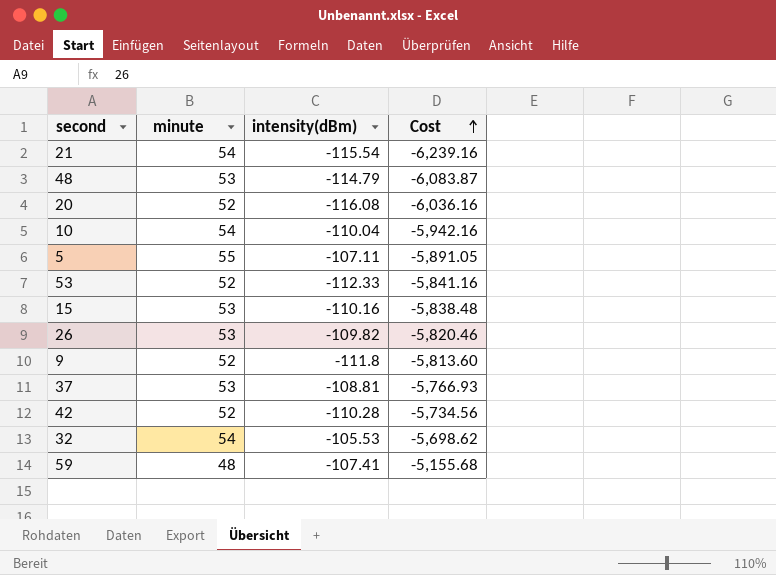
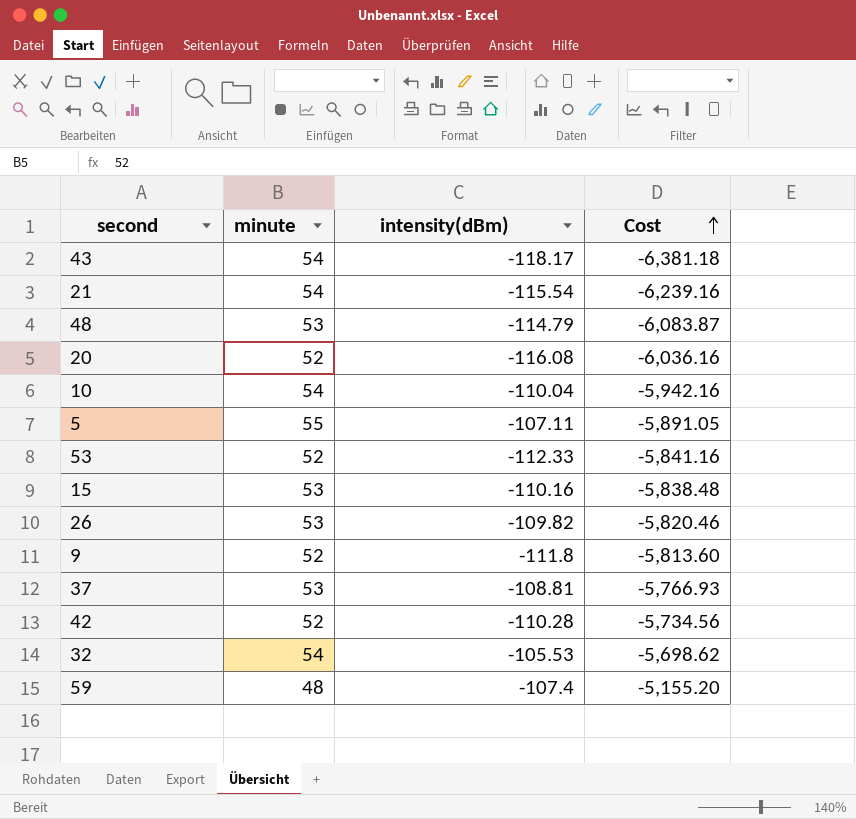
row 43: none -> 54 | -118.17 | -6,381.18
59 | intensity(dBm): -107.41 -> -107.4
59 | Cost: -5,155.68 -> -5,155.20

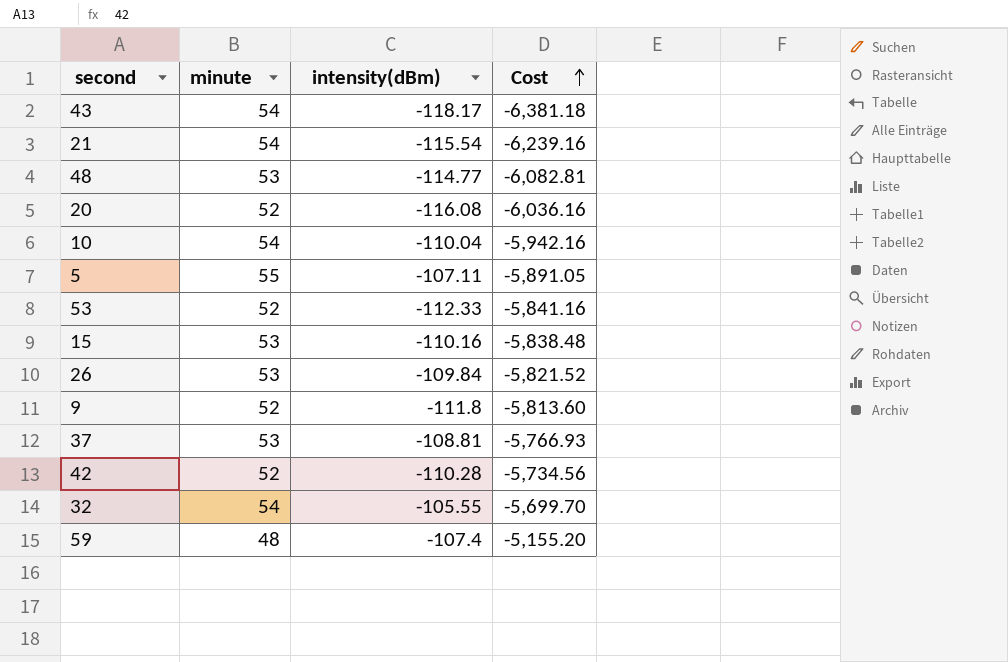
48 | intensity(dBm): -114.79 -> -114.77
48 | Cost: -6,083.87 -> -6,082.81
26 | intensity(dBm): -109.82 -> -109.84
26 | Cost: -5,820.46 -> -5,821.52
32 | intensity(dBm): -105.53 -> -105.55
32 | Cost: -5,698.62 -> -5,699.70

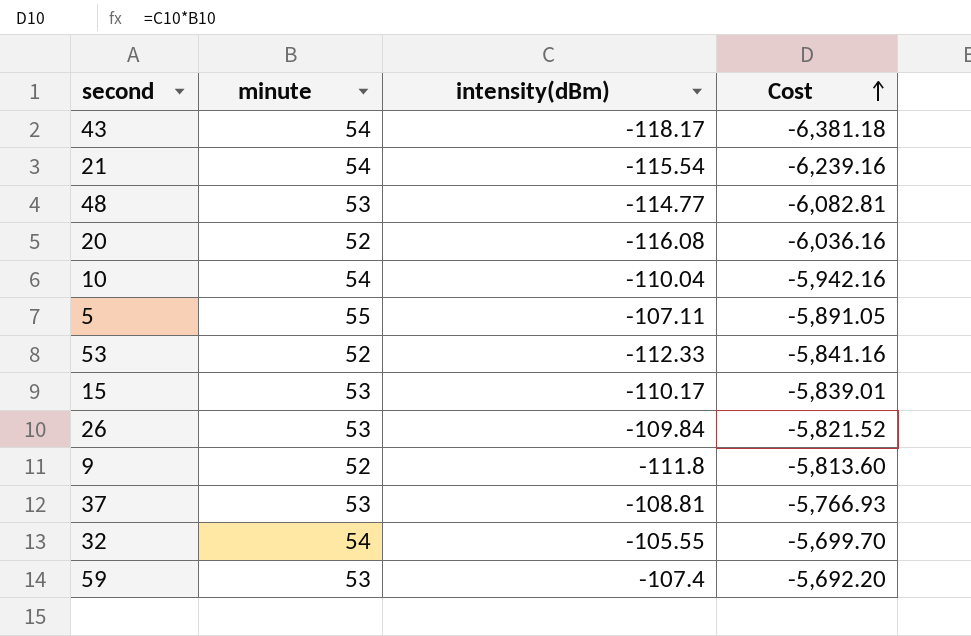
row 42: 52 | -110.28 | -5,734.56 -> none
15 | intensity(dBm): -110.16 -> -110.17
15 | Cost: -5,838.48 -> -5,839.01
59 | minute: 48 -> 53
59 | Cost: -5,155.20 -> -5,692.20

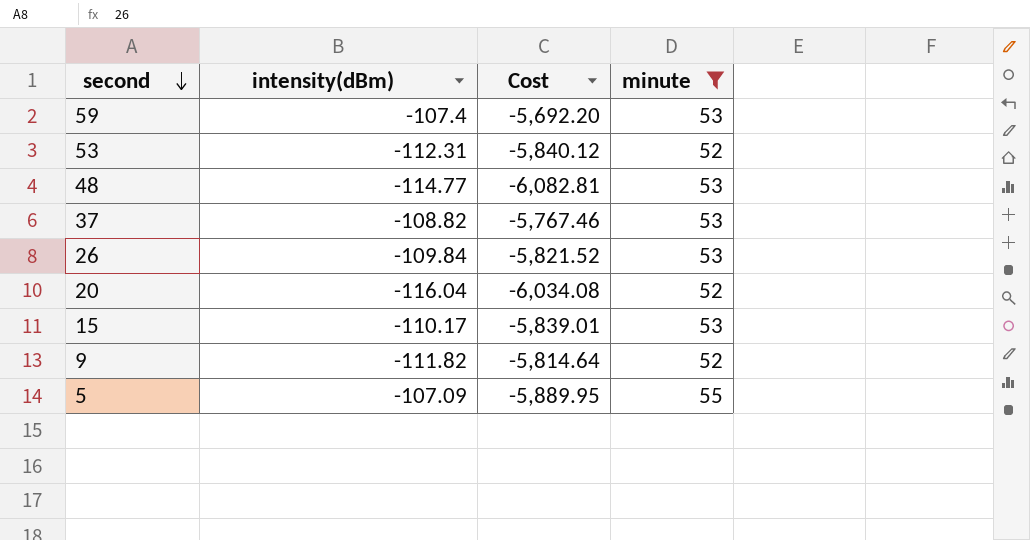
filter: none -> minute != 54
row order: Cost ascending -> second descending
column minute | position: 2 -> 4
53 | intensity(dBm): -112.33 -> -112.31
53 | Cost: -5,841.16 -> -5,840.12
37 | intensity(dBm): -108.81 -> -108.82
37 | Cost: -5,766.93 -> -5,767.46
20 | intensity(dBm): -116.08 -> -116.04
20 | Cost: -6,036.16 -> -6,034.08
9 | intensity(dBm): -111.8 -> -111.82
9 | Cost: -5,813.60 -> -5,814.64
5 | intensity(dBm): -107.11 -> -107.09
5 | Cost: -5,891.05 -> -5,889.95

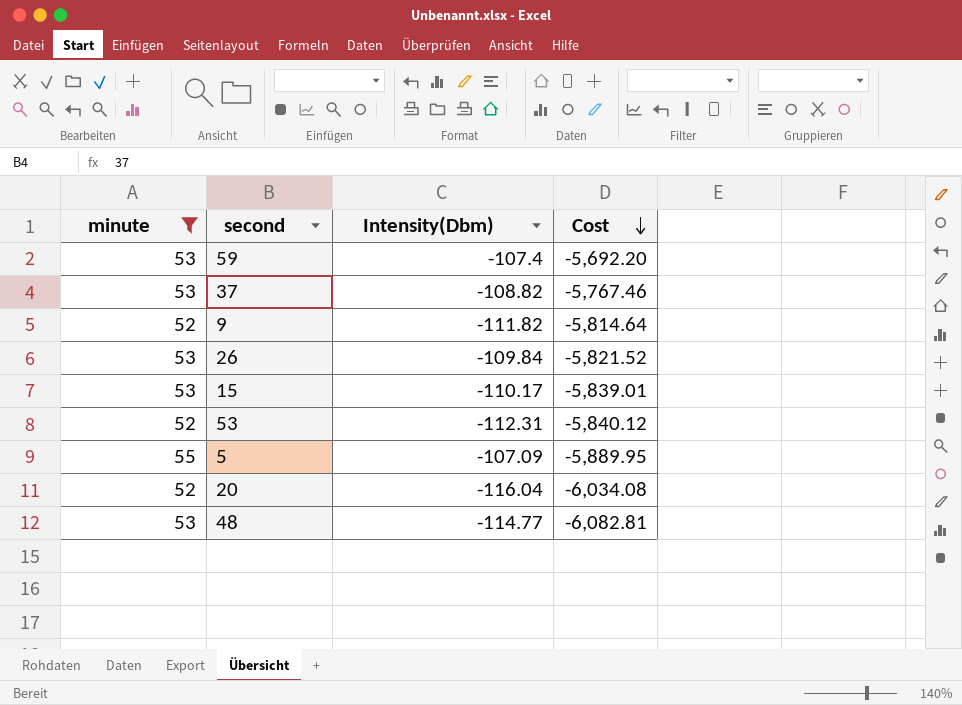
row order: second descending -> Cost descending
column minute | position: 4 -> 1
column name: intensity(dBm) -> Intensity(Dbm)

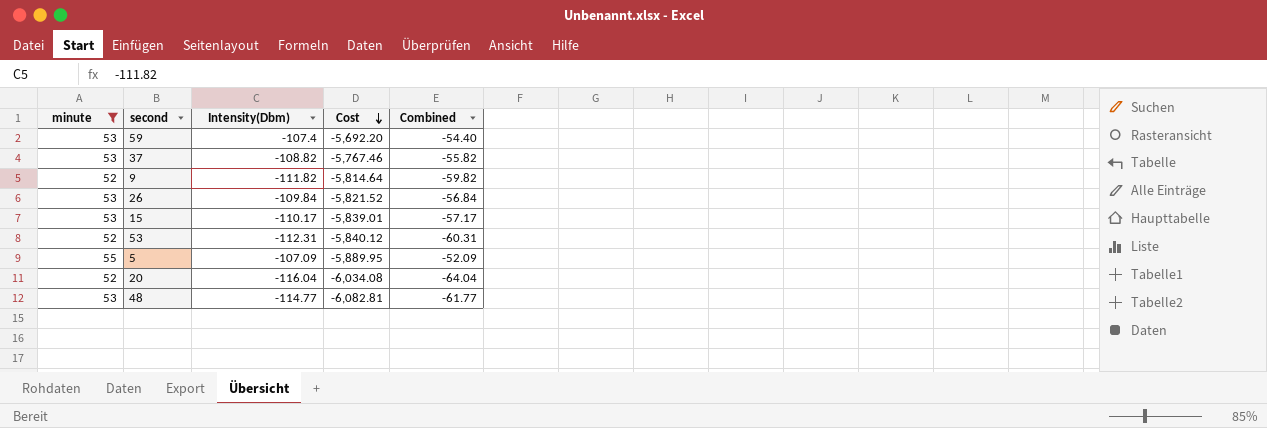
column Combined | formula: none -> [minute] + [Intensity(Dbm)]

